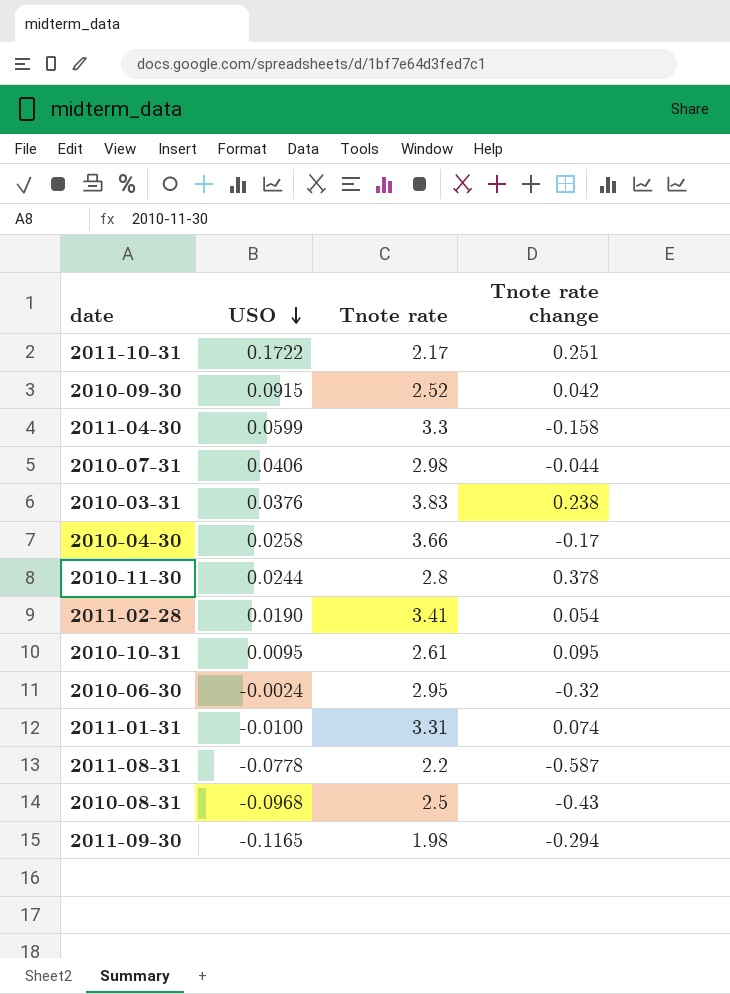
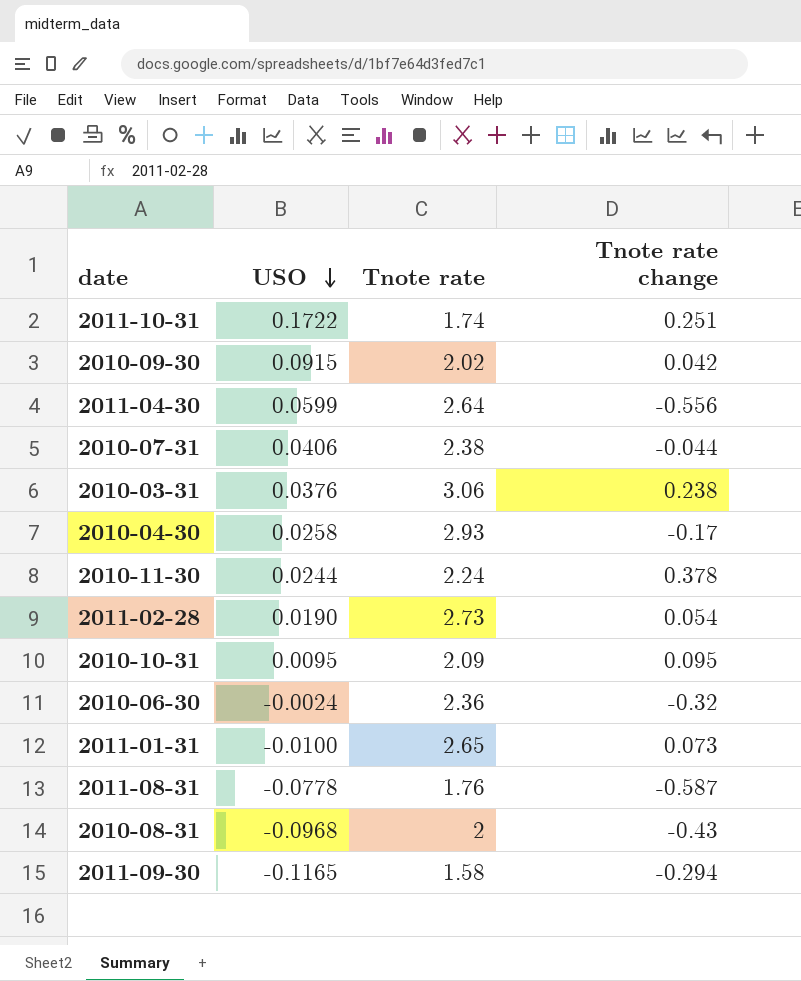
2011-10-31 | Tnote rate: 2.17 -> 1.74
2010-09-30 | Tnote rate: 2.52 -> 2.02
2011-04-30 | Tnote rate: 3.3 -> 2.64
2011-04-30 | Tnote rate change: -0.158 -> -0.556
2010-07-31 | Tnote rate: 2.98 -> 2.38
2010-03-31 | Tnote rate: 3.83 -> 3.06
2010-04-30 | Tnote rate: 3.66 -> 2.93
2010-11-30 | Tnote rate: 2.8 -> 2.24
2011-02-28 | Tnote rate: 3.41 -> 2.73
2010-10-31 | Tnote rate: 2.61 -> 2.09
2010-06-30 | Tnote rate: 2.95 -> 2.36
2011-01-31 | Tnote rate: 3.31 -> 2.65
2011-01-31 | Tnote rate change: 0.074 -> 0.073
2011-08-31 | Tnote rate: 2.2 -> 1.76
2010-08-31 | Tnote rate: 2.5 -> 2
2011-09-30 | Tnote rate: 1.98 -> 1.58

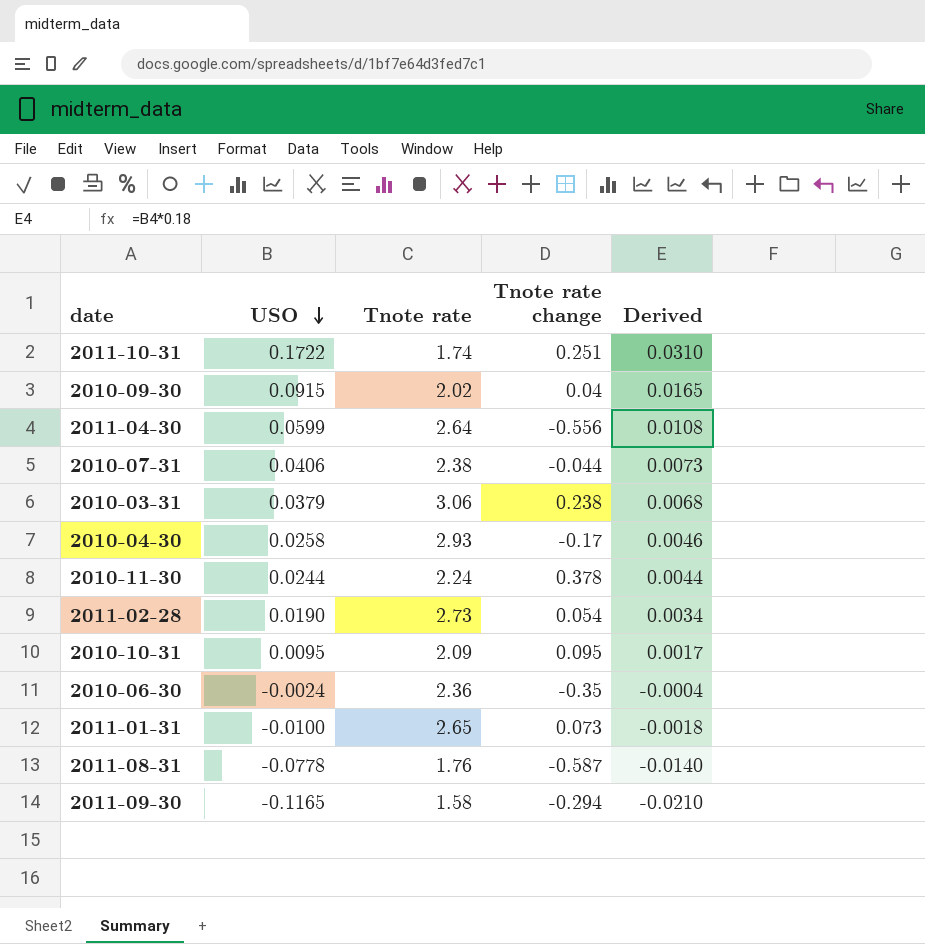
column Derived | formula: none -> [USO] * 0.18
row 2010-08-31: -0.0968 | 2 | -0.43 -> none
2010-09-30 | Tnote rate change: 0.042 -> 0.04
2010-03-31 | USO: 0.0376 -> 0.0379
2010-06-30 | Tnote rate change: -0.32 -> -0.35

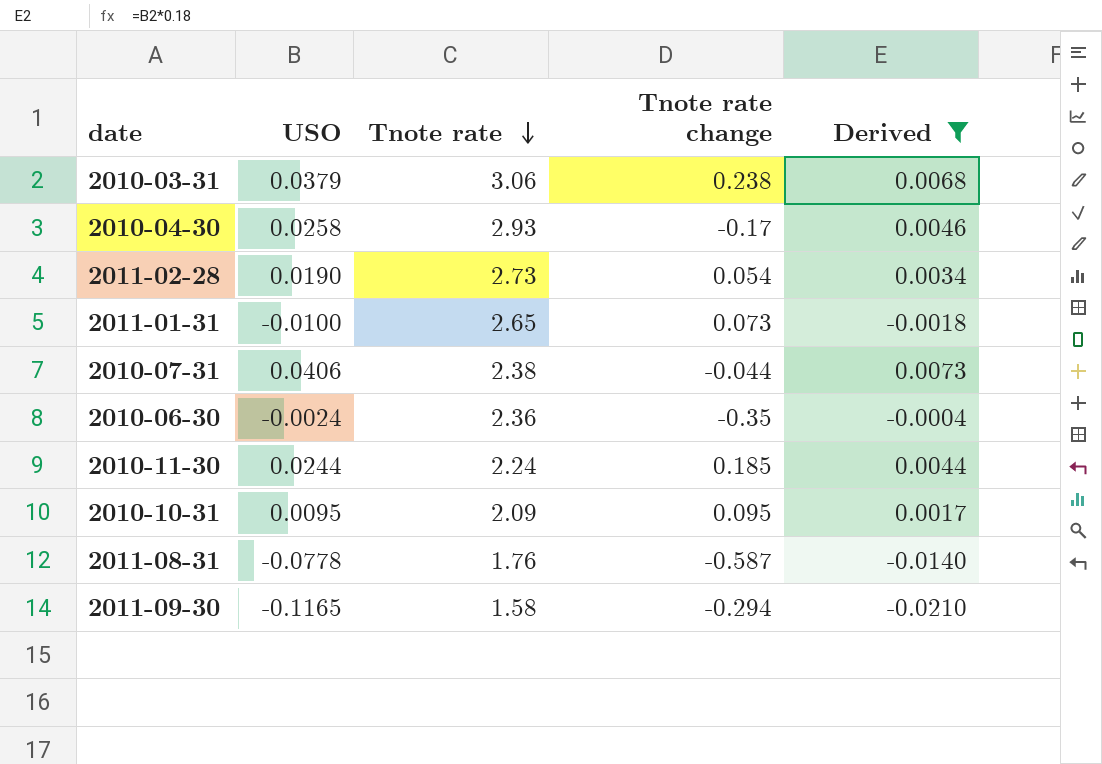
filter: none -> Derived <= 0.0073
row order: USO descending -> Tnote rate descending
2010-11-30 | Tnote rate change: 0.378 -> 0.185

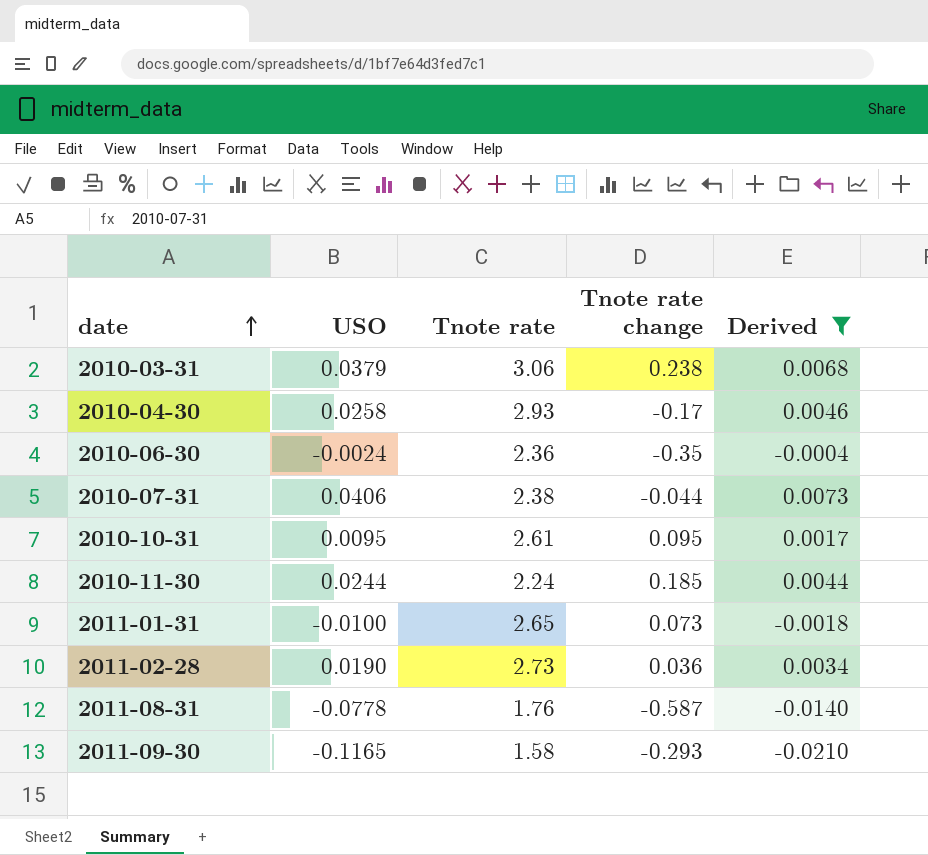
row order: Tnote rate descending -> date ascending
2010-10-31 | Tnote rate: 2.09 -> 2.61
2011-02-28 | Tnote rate change: 0.054 -> 0.036
2011-09-30 | Tnote rate change: -0.294 -> -0.293

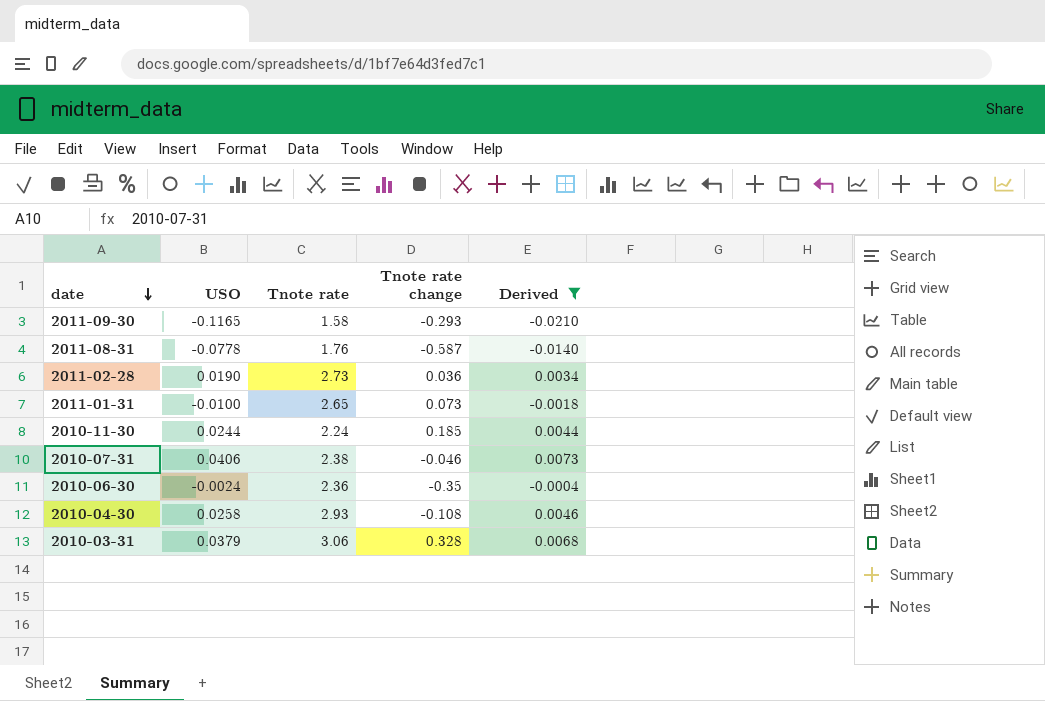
row order: date ascending -> date descending
row 2010-10-31: 0.0095 | 2.61 | 0.095 | 0.0017 -> none
2010-07-31 | Tnote rate change: -0.044 -> -0.046
2010-04-30 | Tnote rate change: -0.17 -> -0.108
2010-03-31 | Tnote rate change: 0.238 -> 0.328

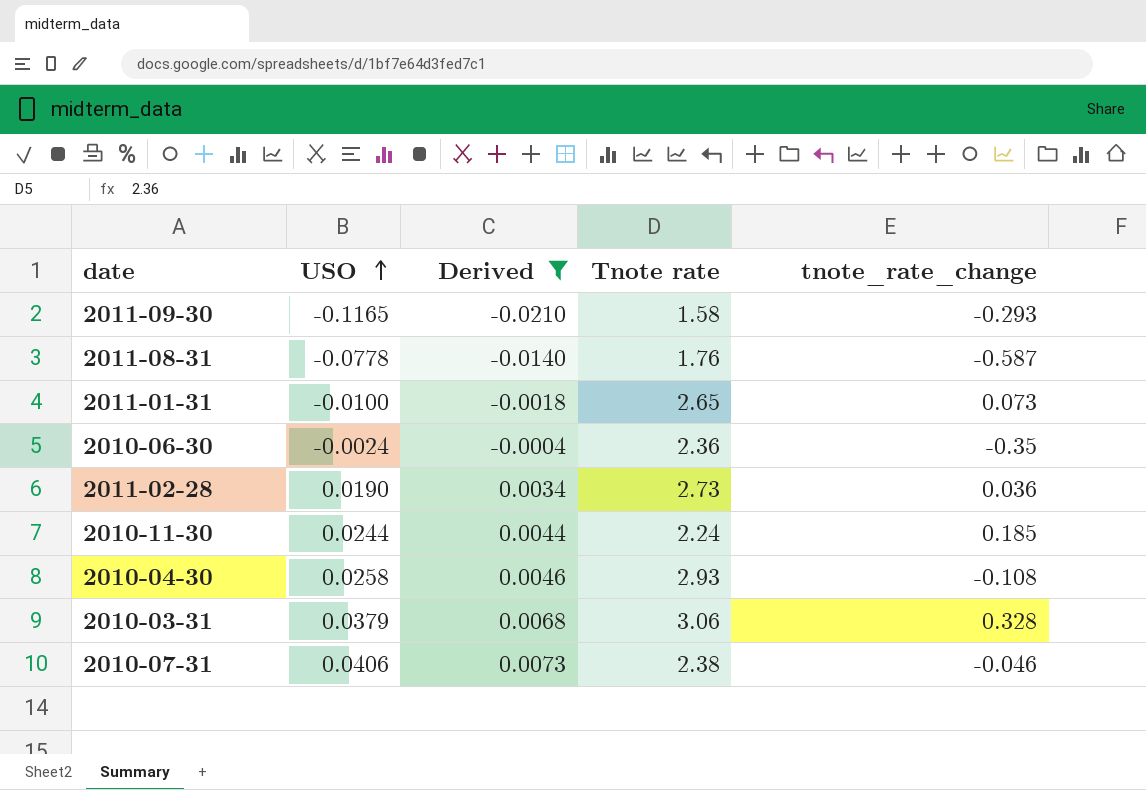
row order: date descending -> USO ascending
column Derived | position: 5 -> 3
column name: Tnote rate change -> tnote_rate_change

